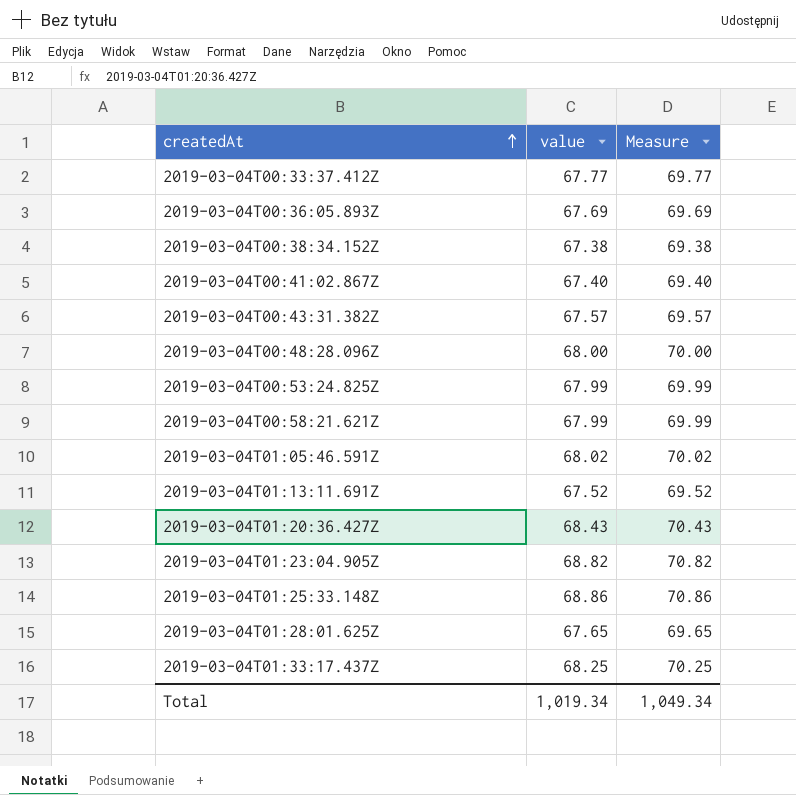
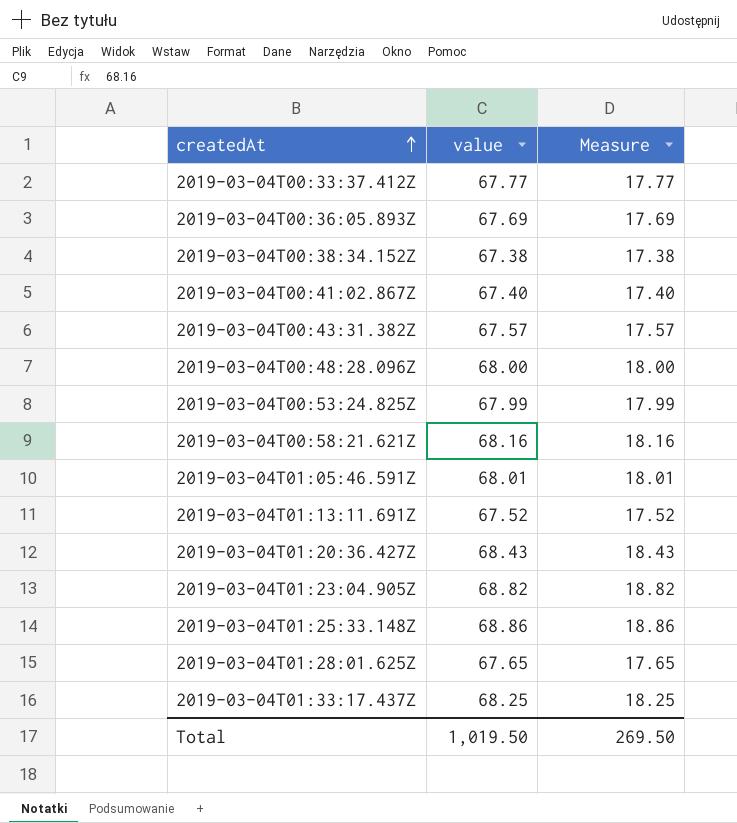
column Measure | formula: [value] + 2 -> [value] - 50
2019-03-04T00:58:21.621Z | value: 67.99 -> 68.16
2019-03-04T01:05:46.591Z | value: 68.02 -> 68.01
Total | value: 1,019.34 -> 1,019.50
Total | Measure: 1,049.34 -> 269.50

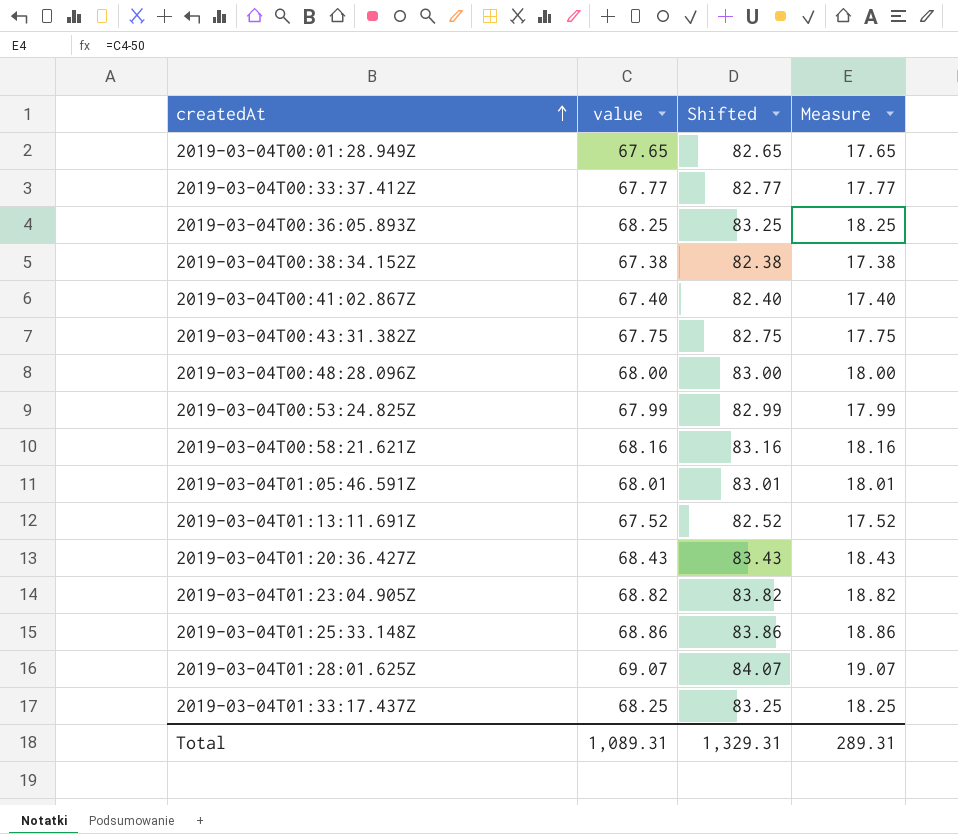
column Shifted | formula: none -> [value] + 15
row 2019-03-04T00:01:28.949Z: none -> 67.65 | 82.65 | 17.65
2019-03-04T00:36:05.893Z | value: 67.69 -> 68.25
2019-03-04T00:36:05.893Z | Measure: 17.69 -> 18.25
2019-03-04T00:43:31.382Z | value: 67.57 -> 67.75
2019-03-04T00:43:31.382Z | Measure: 17.57 -> 17.75
2019-03-04T01:28:01.625Z | value: 67.65 -> 69.07
2019-03-04T01:28:01.625Z | Measure: 17.65 -> 19.07
Total | value: 1,019.50 -> 1,089.31
Total | Measure: 269.50 -> 289.31

